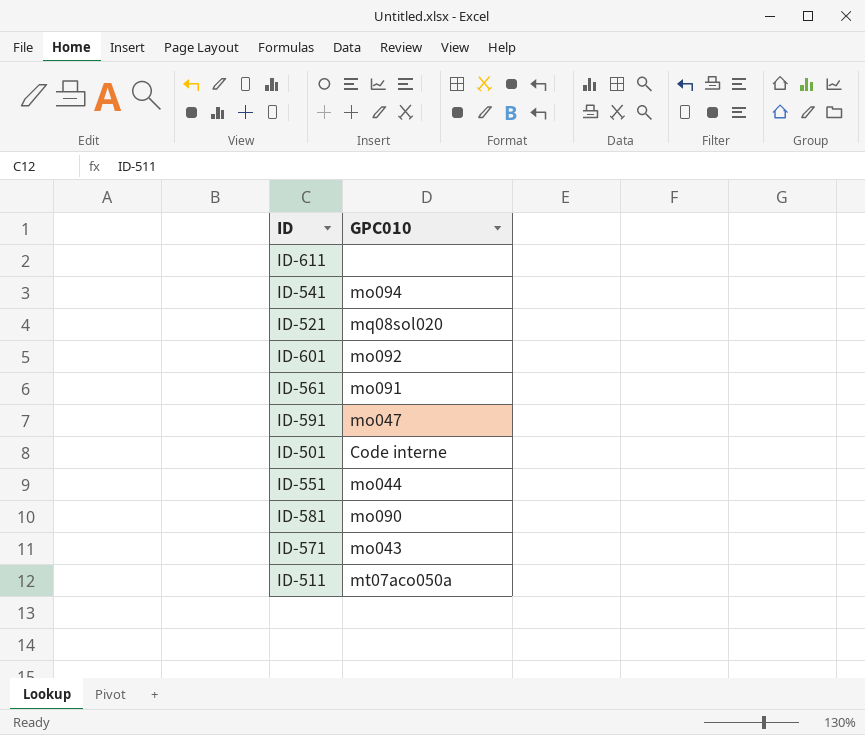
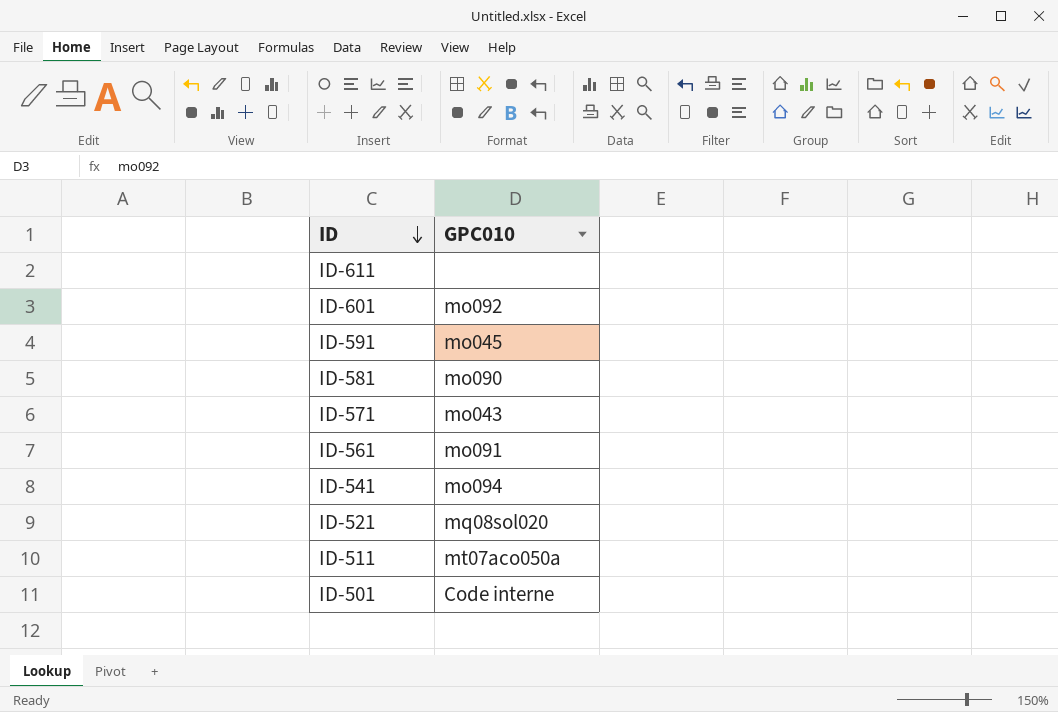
row order: none -> ID descending
row ID-551: mo044 -> none
ID-591 | GPC010: mo047 -> mo045

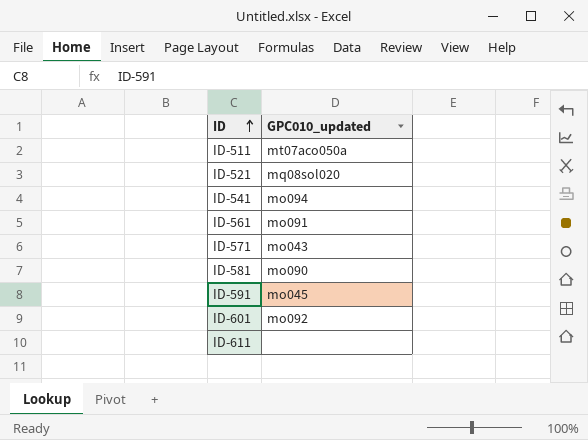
row order: ID descending -> ID ascending
column name: GPC010 -> GPC010_updated
row ID-501: Code interne -> none

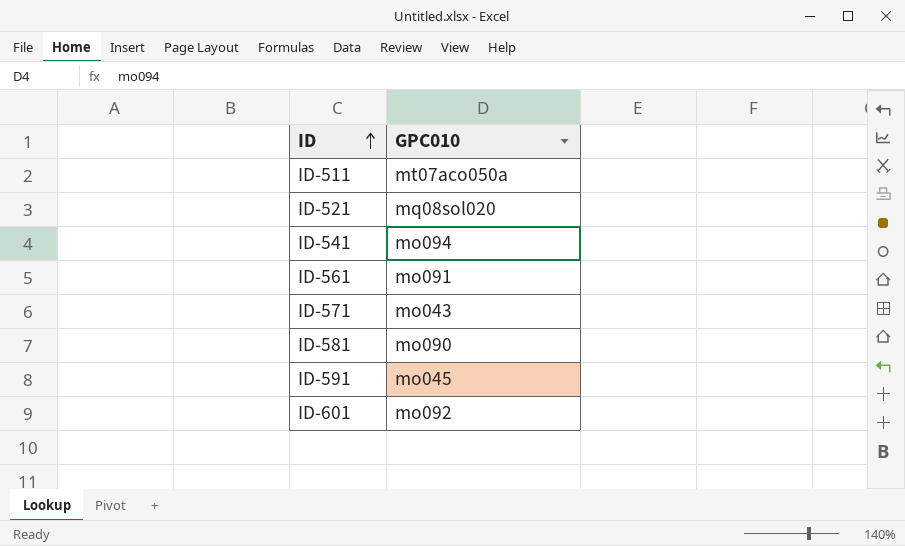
column name: GPC010_updated -> GPC010
row ID-611: none -> none

